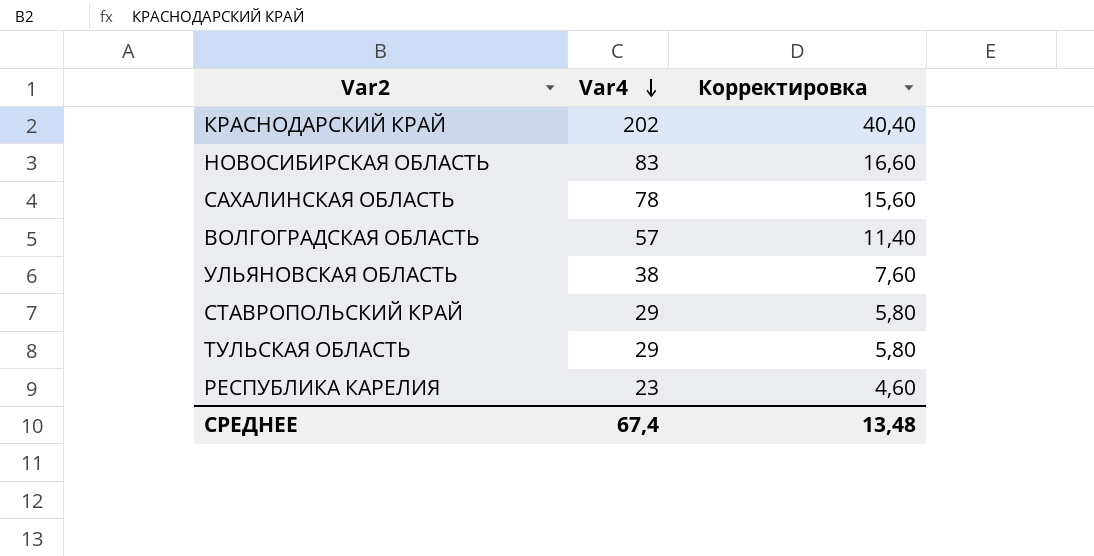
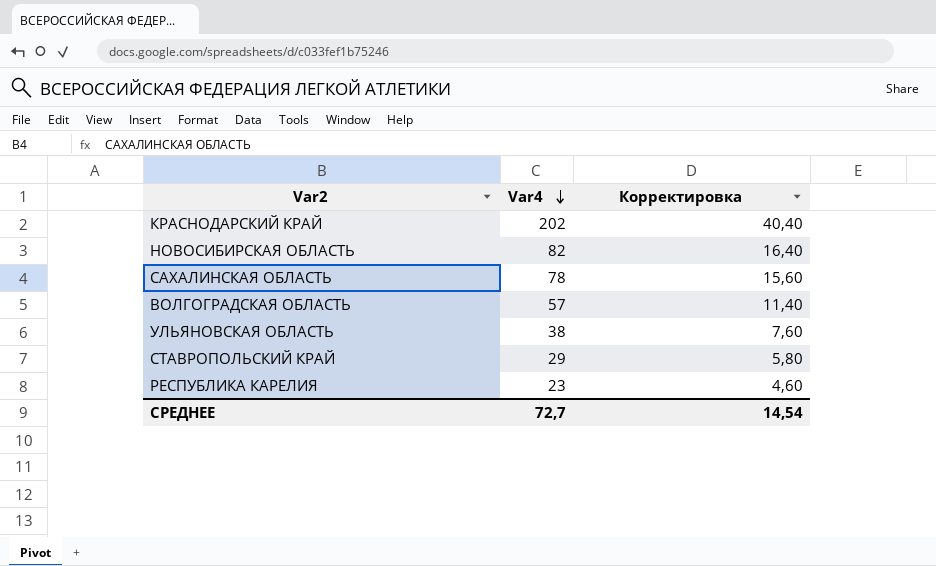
row ТУЛЬСКАЯ ОБЛАСТЬ: 29 | 5,80 -> none
НОВОСИБИРСКАЯ ОБЛАСТЬ | Var4: 83 -> 82
НОВОСИБИРСКАЯ ОБЛАСТЬ | Корректировка: 16,60 -> 16,40
СРЕДНЕЕ | Var4: 67,4 -> 72,7
СРЕДНЕЕ | Корректировка: 13,48 -> 14,54

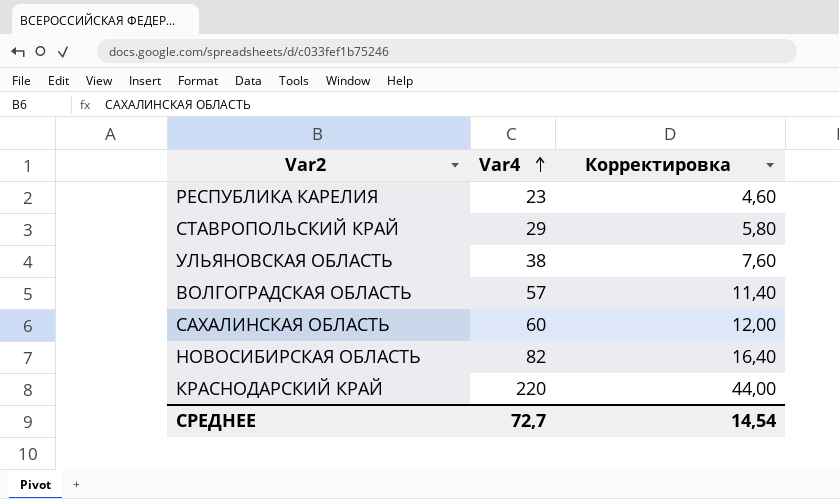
row order: Var4 descending -> Var4 ascending
САХАЛИНСКАЯ ОБЛАСТЬ | Var4: 78 -> 60
САХАЛИНСКАЯ ОБЛАСТЬ | Корректировка: 15,60 -> 12,00
КРАСНОДАРСКИЙ КРАЙ | Var4: 202 -> 220
КРАСНОДАРСКИЙ КРАЙ | Корректировка: 40,40 -> 44,00

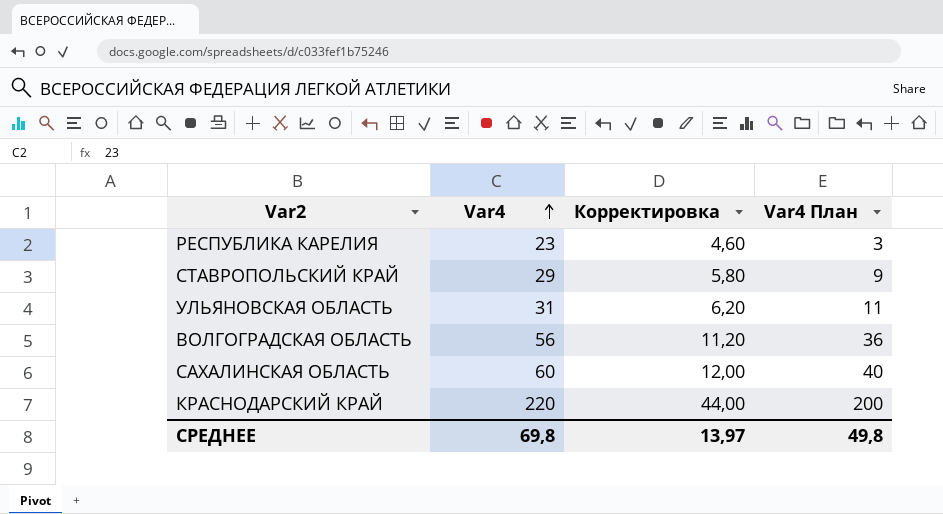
column Var4 План | formula: none -> [Var4] - 20
row НОВОСИБИРСКАЯ ОБЛАСТЬ: 82 | 16,40 -> none
УЛЬЯНОВСКАЯ ОБЛАСТЬ | Var4: 38 -> 31
УЛЬЯНОВСКАЯ ОБЛАСТЬ | Корректировка: 7,60 -> 6,20
ВОЛГОГРАДСКАЯ ОБЛАСТЬ | Var4: 57 -> 56
ВОЛГОГРАДСКАЯ ОБЛАСТЬ | Корректировка: 11,40 -> 11,20
СРЕДНЕЕ | Var4: 72,7 -> 69,8
СРЕДНЕЕ | Корректировка: 14,54 -> 13,97

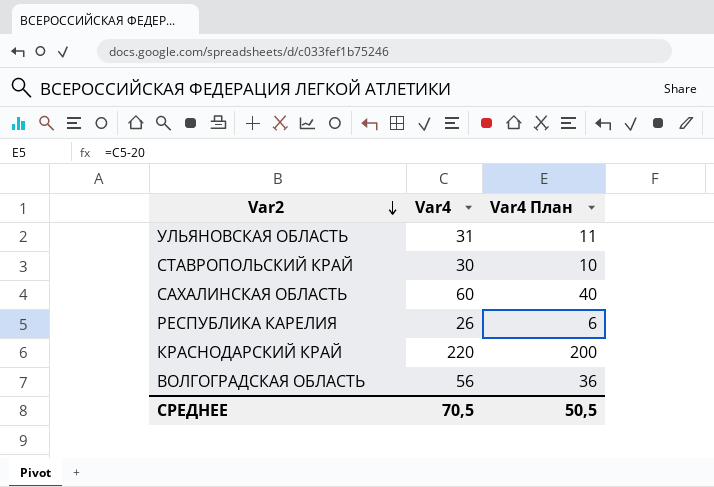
row order: Var4 ascending -> Var2 descending
column Корректировка | formula: [Var4] * 0,2 -> none
СТАВРОПОЛЬСКИЙ КРАЙ | Var4: 29 -> 30
СТАВРОПОЛЬСКИЙ КРАЙ | Var4 План: 9 -> 10
РЕСПУБЛИКА КАРЕЛИЯ | Var4: 23 -> 26
РЕСПУБЛИКА КАРЕЛИЯ | Var4 План: 3 -> 6
СРЕДНЕЕ | Var4: 69,8 -> 70,5
СРЕДНЕЕ | Var4 План: 49,8 -> 50,5

